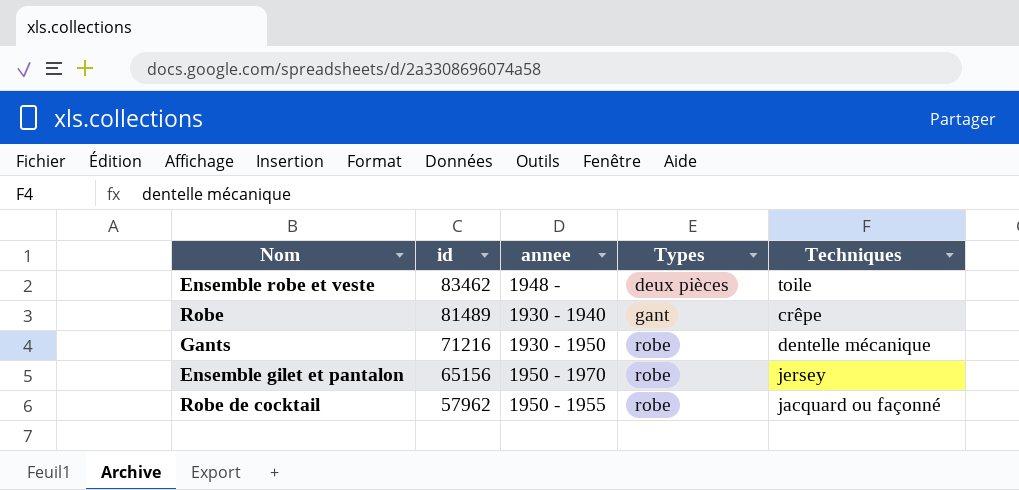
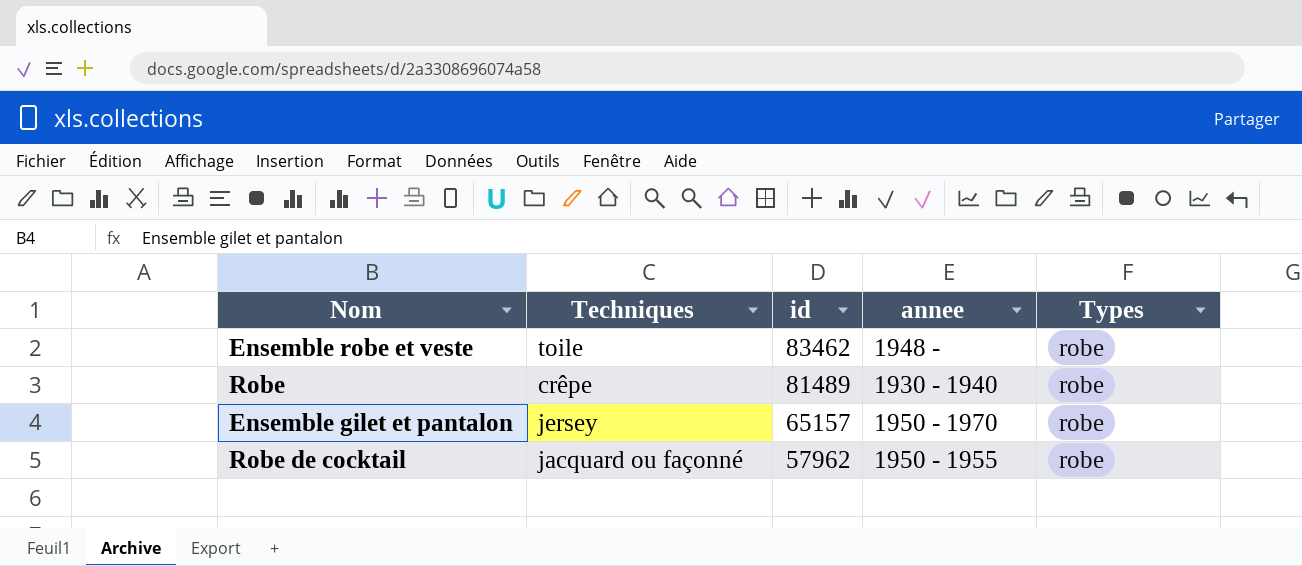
column Techniques | position: 5 -> 2
row Gants: 71216 | 1930 - 1950 | robe | dentelle mécanique -> none
Ensemble robe et veste | Types: deux pièces -> robe
Robe | Types: gant -> robe
Ensemble gilet et pantalon | id: 65156 -> 65157

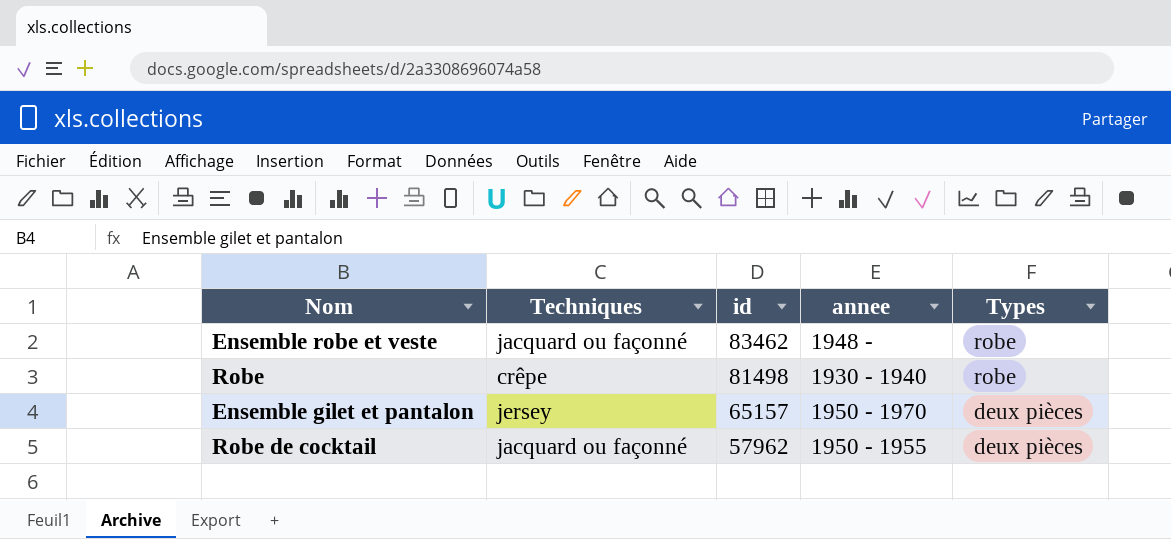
Ensemble robe et veste | Techniques: toile -> jacquard ou façonné
Robe | id: 81489 -> 81498
Ensemble gilet et pantalon | Types: robe -> deux pièces
Robe de cocktail | Types: robe -> deux pièces

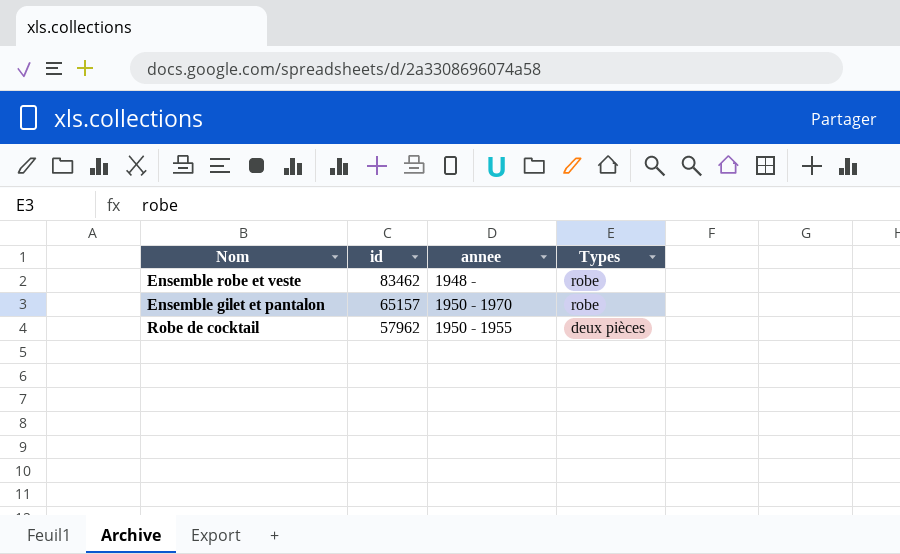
column Techniques | position: 2 -> none
row Robe: crêpe | 81498 | 1930 - 1940 | robe -> none
Ensemble gilet et pantalon | Types: deux pièces -> robe

